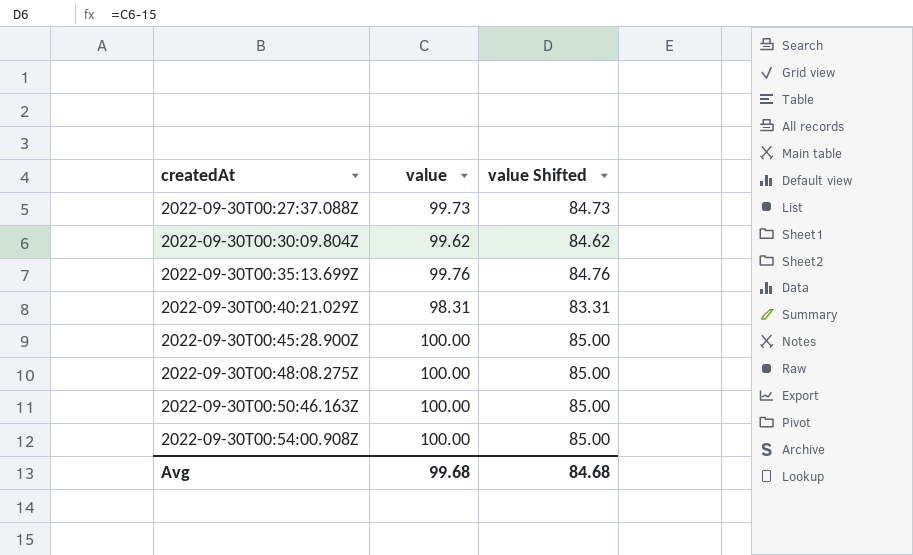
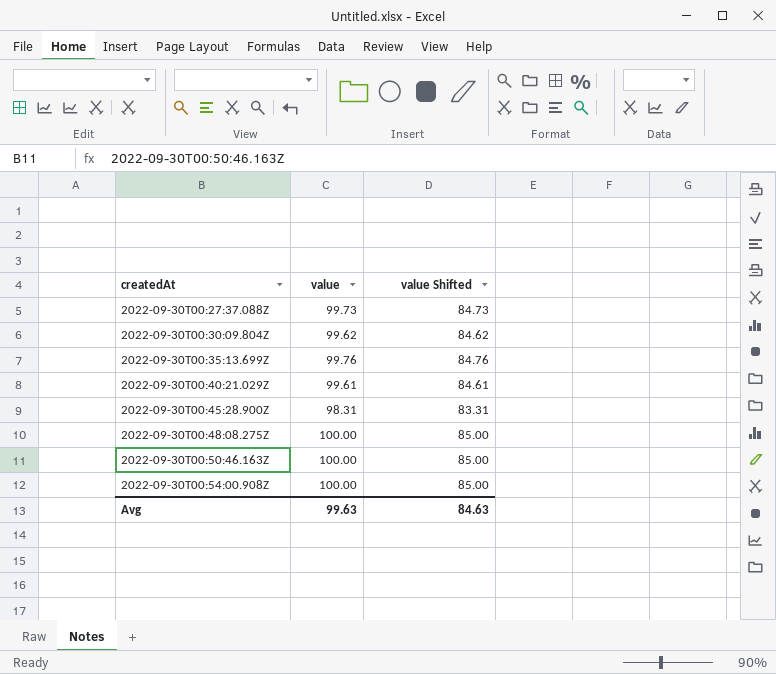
2022-09-30T00:40:21.029Z | value: 98.31 -> 99.61
2022-09-30T00:40:21.029Z | value Shifted: 83.31 -> 84.61
2022-09-30T00:45:28.900Z | value: 100.00 -> 98.31
2022-09-30T00:45:28.900Z | value Shifted: 85.00 -> 83.31
Avg | value: 99.68 -> 99.63
Avg | value Shifted: 84.68 -> 84.63

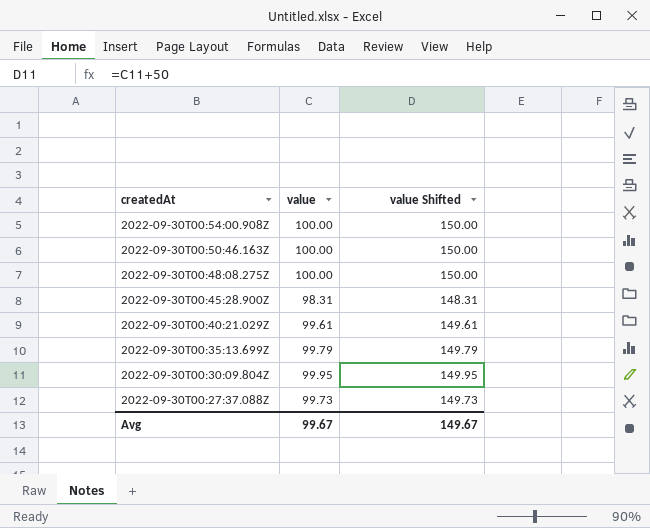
row order: createdAt ascending -> createdAt descending
column value Shifted | formula: [value] - 15 -> [value] + 50
2022-09-30T00:35:13.699Z | value: 99.76 -> 99.79
2022-09-30T00:30:09.804Z | value: 99.62 -> 99.95
Avg | value: 99.63 -> 99.67
Avg | value Shifted: 84.63 -> 149.67

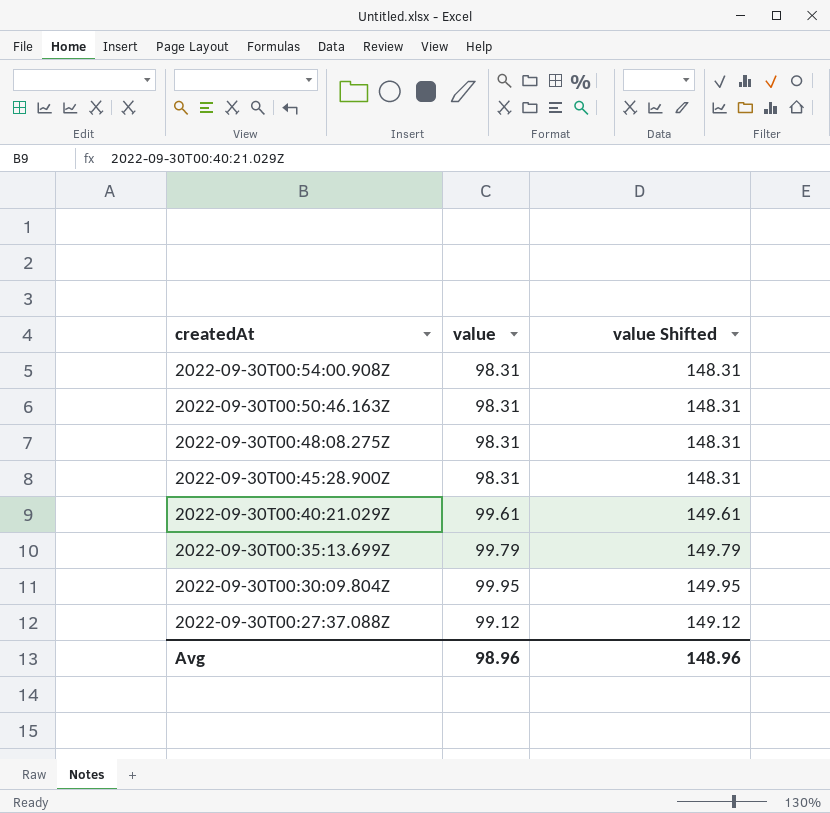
2022-09-30T00:54:00.908Z | value: 100.00 -> 98.31
2022-09-30T00:54:00.908Z | value Shifted: 150.00 -> 148.31
2022-09-30T00:50:46.163Z | value: 100.00 -> 98.31
2022-09-30T00:50:46.163Z | value Shifted: 150.00 -> 148.31
2022-09-30T00:48:08.275Z | value: 100.00 -> 98.31
2022-09-30T00:48:08.275Z | value Shifted: 150.00 -> 148.31
2022-09-30T00:27:37.088Z | value: 99.73 -> 99.12
2022-09-30T00:27:37.088Z | value Shifted: 149.73 -> 149.12
Avg | value: 99.67 -> 98.96
Avg | value Shifted: 149.67 -> 148.96

